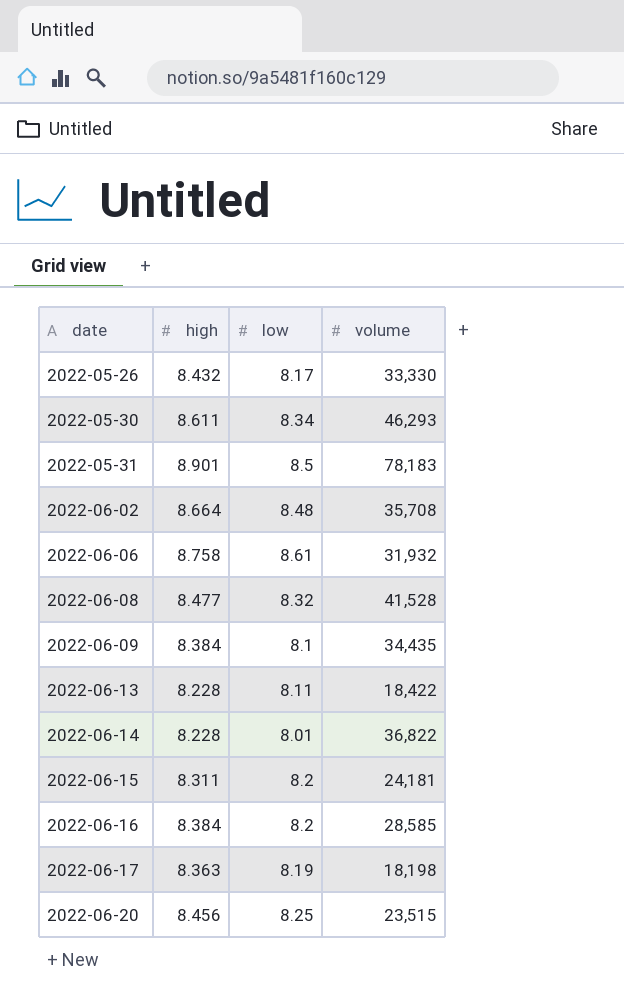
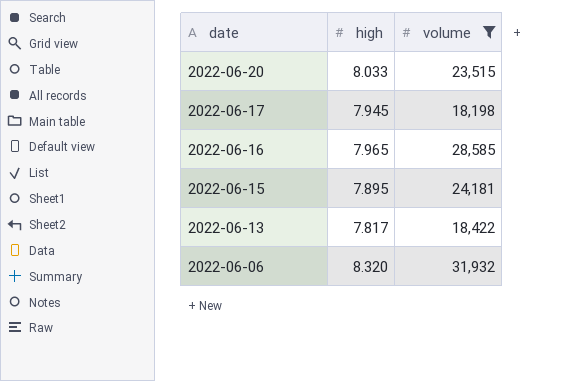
filter: none -> volume <= 31,932
row order: date ascending -> date descending
column low | position: 3 -> none
2022-06-20 | high: 8.456 -> 8.033
2022-06-17 | high: 8.363 -> 7.945
2022-06-16 | high: 8.384 -> 7.965
2022-06-15 | high: 8.311 -> 7.895
2022-06-13 | high: 8.228 -> 7.817
2022-06-06 | high: 8.758 -> 8.320

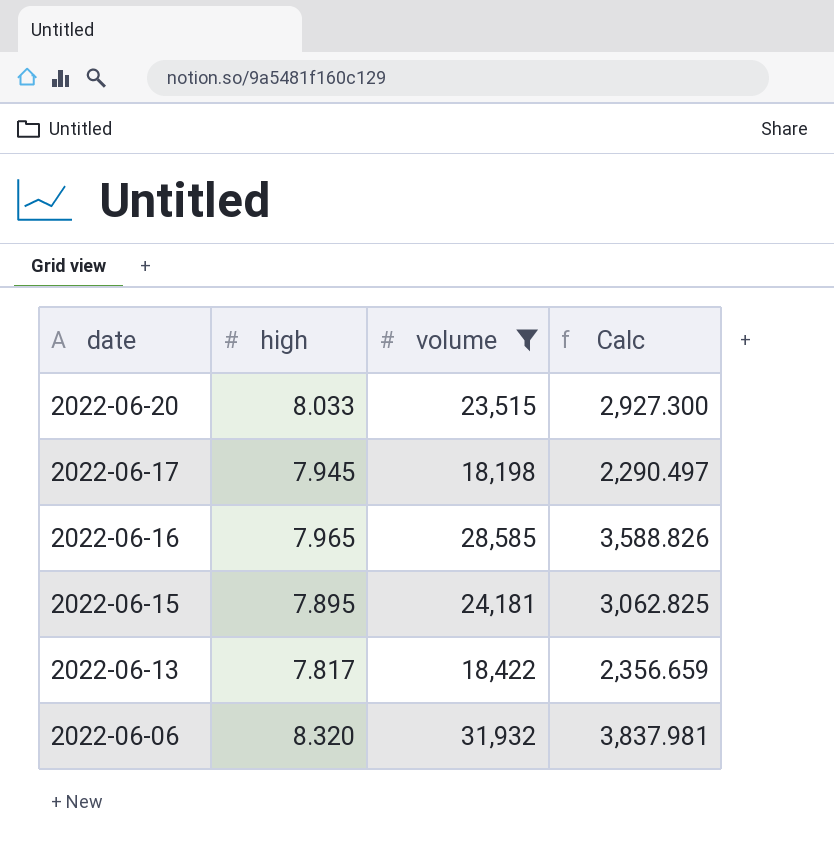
column Calc | formula: none -> [volume] / [high]

